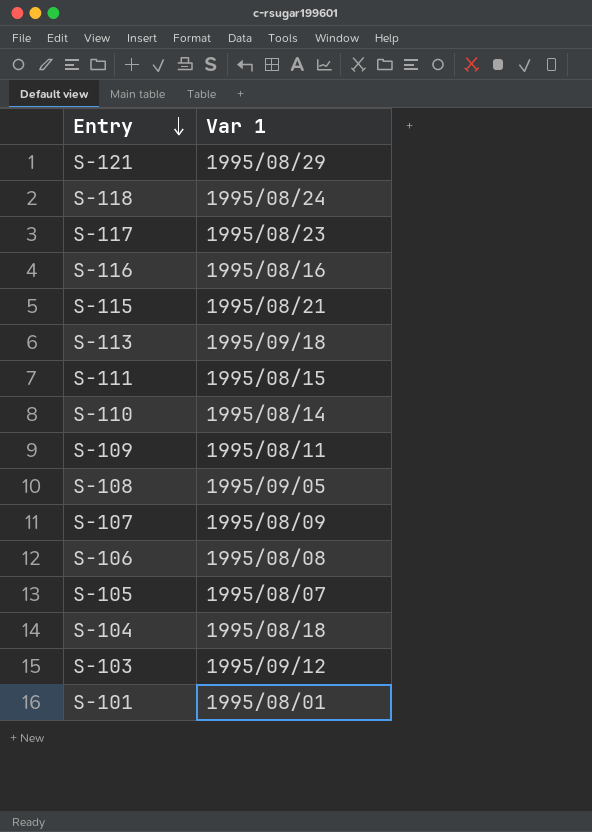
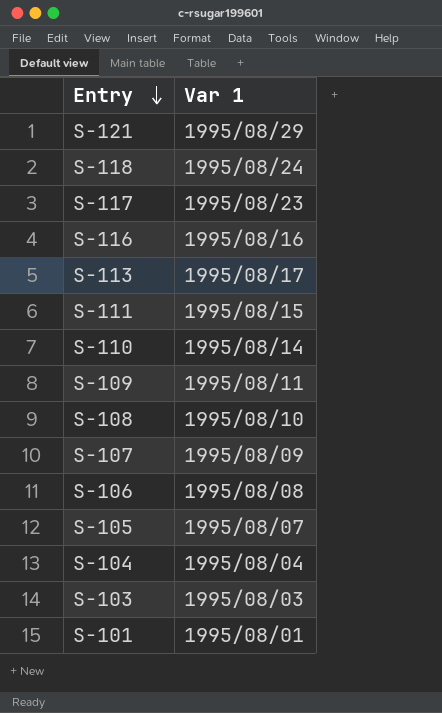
row S-115: 1995/08/21 -> none
S-113 | Var 1: 1995/09/18 -> 1995/08/17
S-108 | Var 1: 1995/09/05 -> 1995/08/10
S-104 | Var 1: 1995/08/18 -> 1995/08/04
S-103 | Var 1: 1995/09/12 -> 1995/08/03

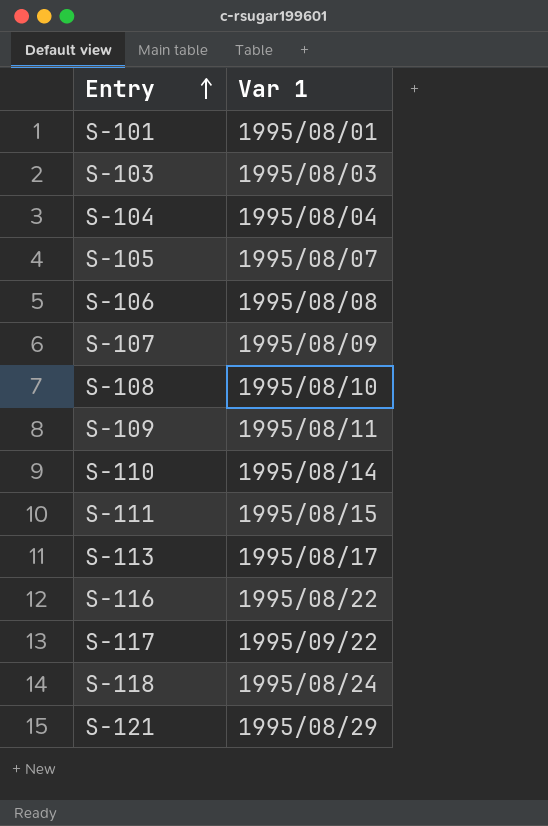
row order: Entry descending -> Entry ascending
S-116 | Var 1: 1995/08/16 -> 1995/08/22
S-117 | Var 1: 1995/08/23 -> 1995/09/22

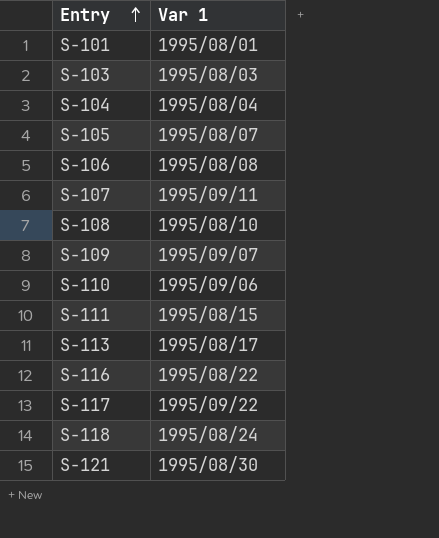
S-107 | Var 1: 1995/08/09 -> 1995/09/11
S-109 | Var 1: 1995/08/11 -> 1995/09/07
S-110 | Var 1: 1995/08/14 -> 1995/09/06
S-121 | Var 1: 1995/08/29 -> 1995/08/30

